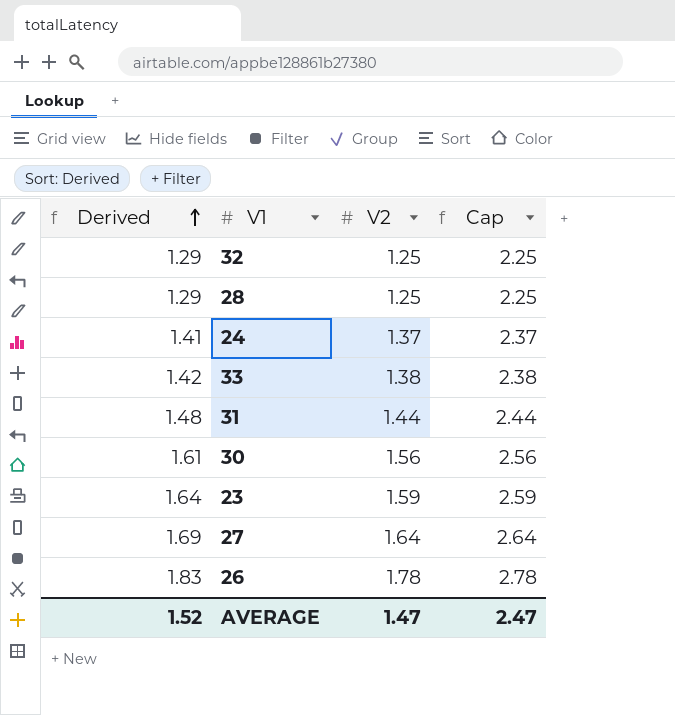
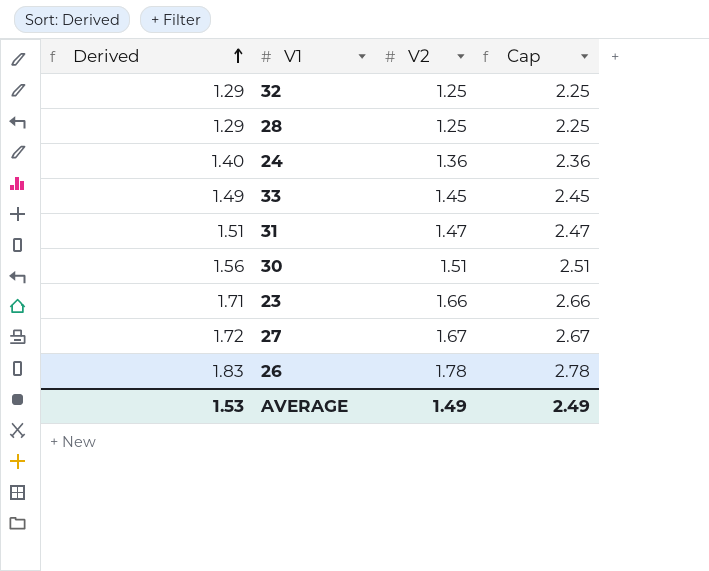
24 | Derived: 1.41 -> 1.40
24 | V2: 1.37 -> 1.36
24 | Cap: 2.37 -> 2.36
33 | Derived: 1.42 -> 1.49
33 | V2: 1.38 -> 1.45
33 | Cap: 2.38 -> 2.45
31 | Derived: 1.48 -> 1.51
31 | V2: 1.44 -> 1.47
31 | Cap: 2.44 -> 2.47
30 | Derived: 1.61 -> 1.56
30 | V2: 1.56 -> 1.51
30 | Cap: 2.56 -> 2.51
23 | Derived: 1.64 -> 1.71
23 | V2: 1.59 -> 1.66
23 | Cap: 2.59 -> 2.66
27 | Derived: 1.69 -> 1.72
27 | V2: 1.64 -> 1.67
27 | Cap: 2.64 -> 2.67
AVERAGE | Derived: 1.52 -> 1.53
AVERAGE | V2: 1.47 -> 1.49
AVERAGE | Cap: 2.47 -> 2.49

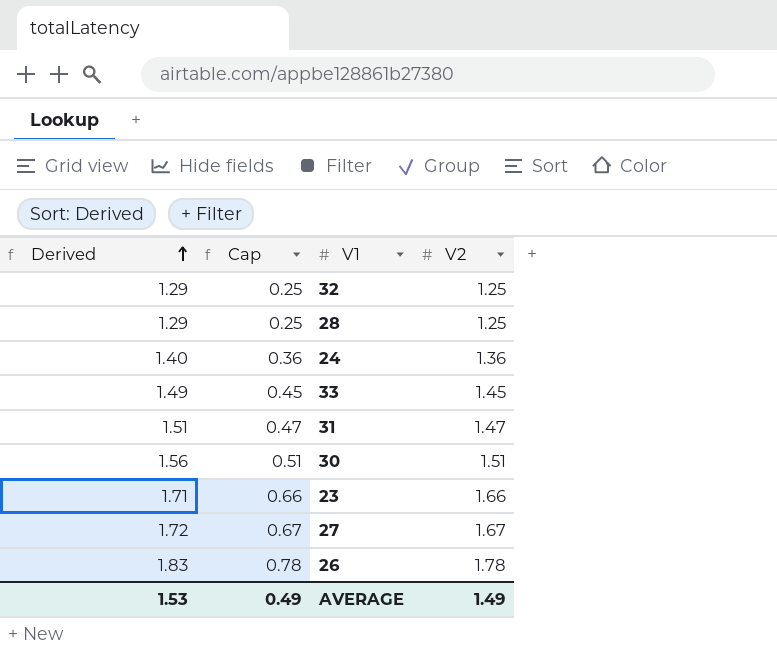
column Cap | formula: [V2] + 1 -> [V2] - 1
column Cap | position: 4 -> 2
AVERAGE | Cap: 2.49 -> 0.49

